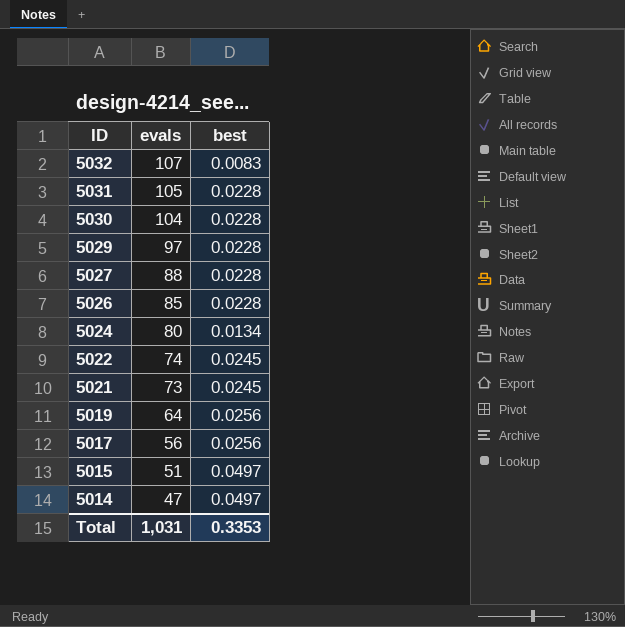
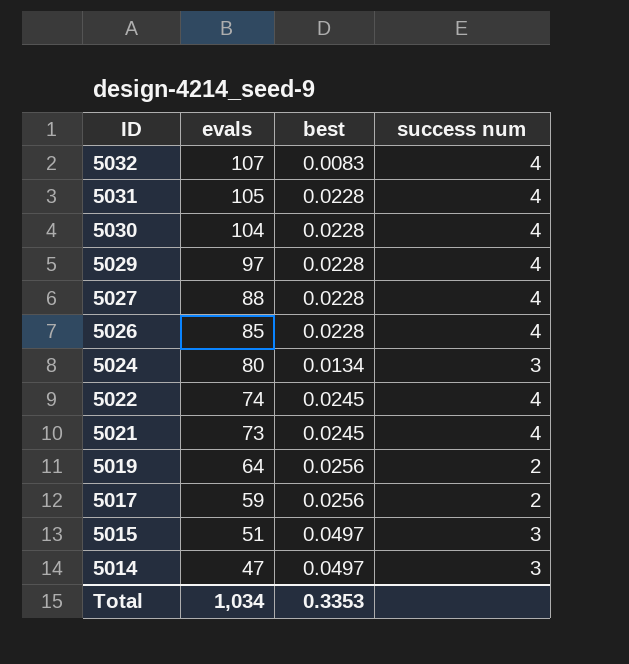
column success num | position: none -> 4
5017 | evals: 56 -> 59
Total | evals: 1,031 -> 1,034

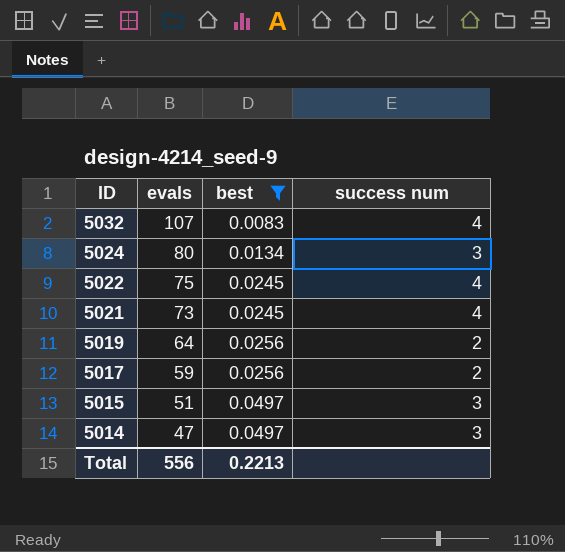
filter: none -> best != 0.0228
5022 | evals: 74 -> 75
Total | evals: 1,034 -> 556
Total | best: 0.3353 -> 0.2213

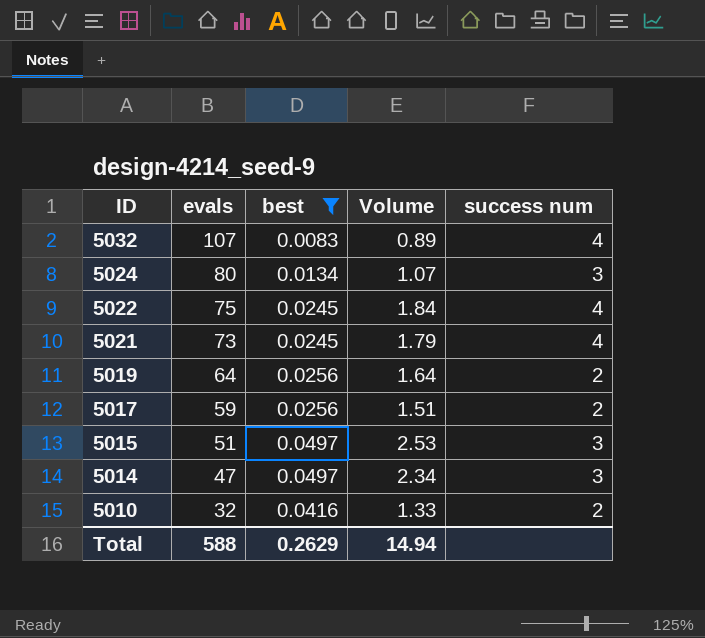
column Volume | formula: none -> [evals] * [best]
row 5010: none -> 32 | 0.0416 | 1.33 | 2
Total | evals: 556 -> 588
Total | best: 0.2213 -> 0.2629

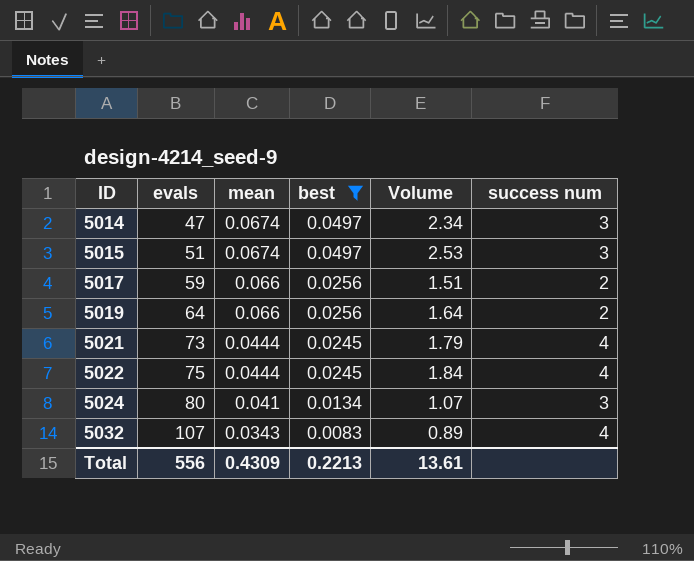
row order: ID descending -> ID ascending
column mean | position: none -> 3
row 5010: 32 | 0.0416 | 1.33 | 2 -> none
Total | evals: 588 -> 556
Total | best: 0.2629 -> 0.2213
Total | Volume: 14.94 -> 13.61

